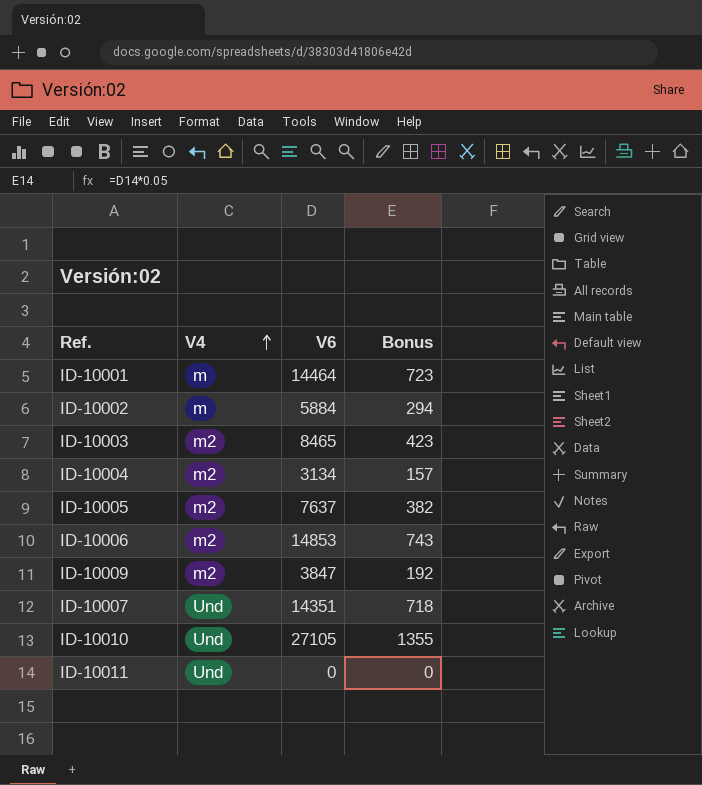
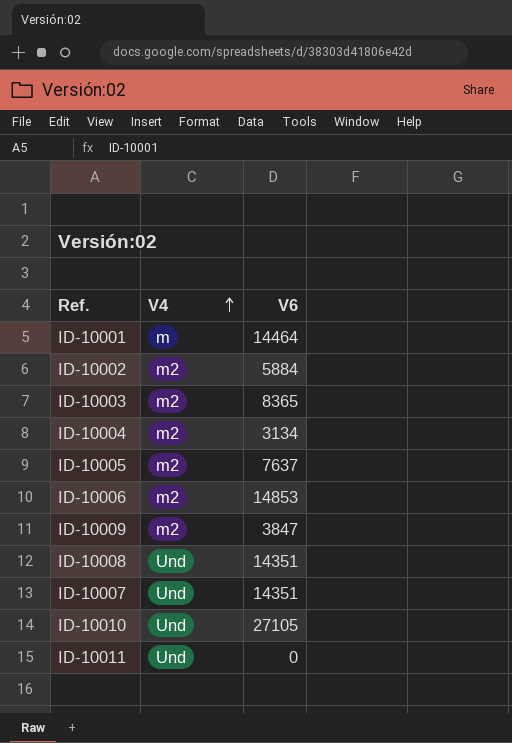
column Bonus | formula: [V6] * 0.05 -> none
ID-10002 | V4: m -> m2
ID-10003 | V6: 8465 -> 8365
row ID-10008: none -> Und | 14351

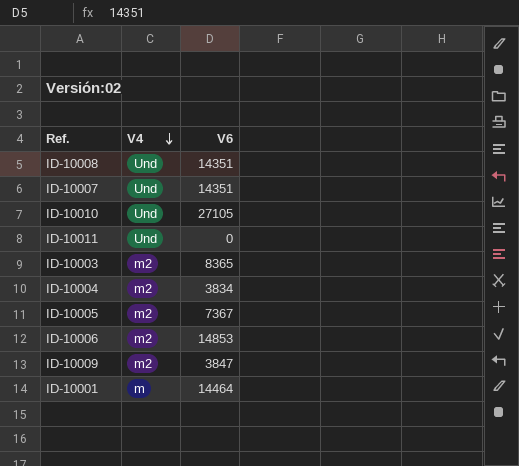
row order: V4 ascending -> V4 descending
row ID-10002: m2 | 5884 -> none
ID-10004 | V6: 3134 -> 3834
ID-10005 | V6: 7637 -> 7367

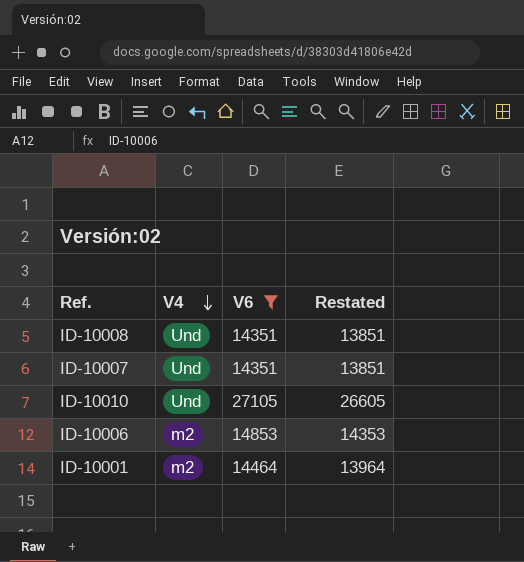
filter: none -> V6 >= 14351
column Restated | formula: none -> [V6] - 500
ID-10001 | V4: m -> m2

